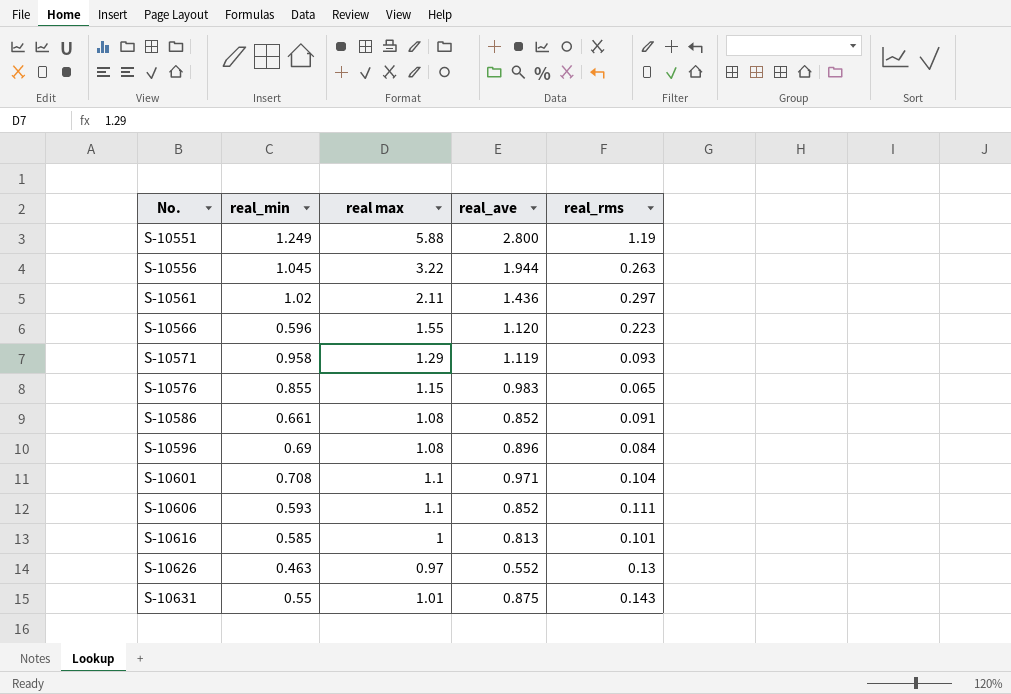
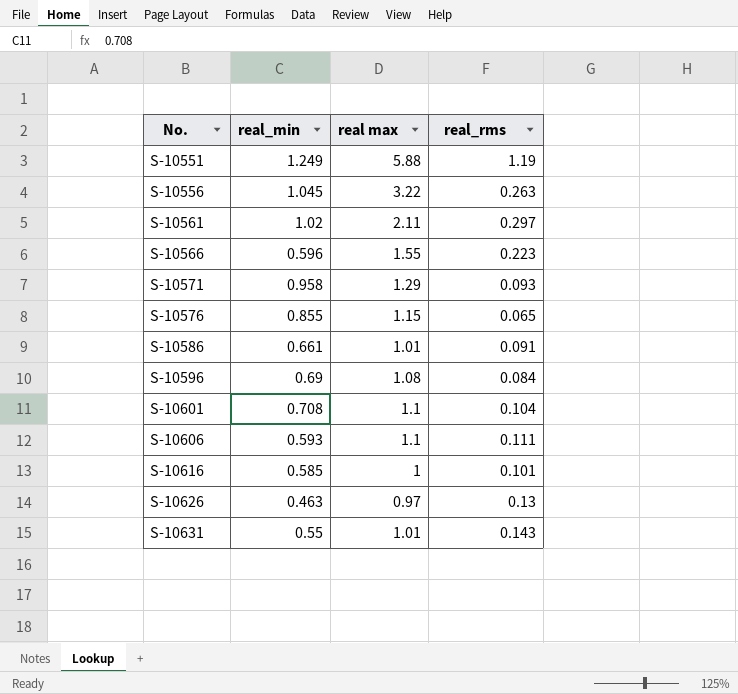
column real_ave | position: 4 -> none
S-10586 | real max: 1.08 -> 1.01

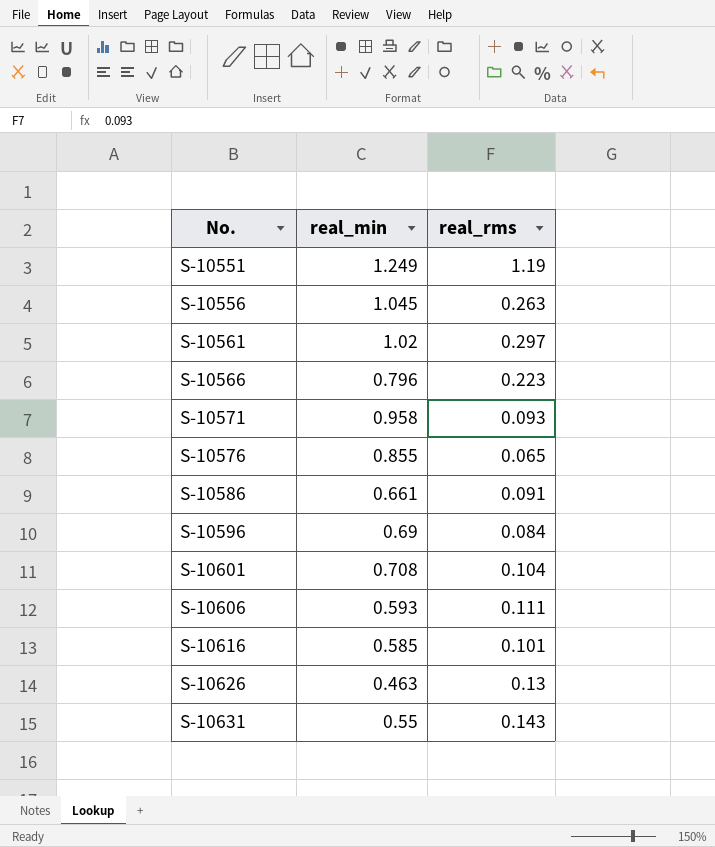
column real max | position: 3 -> none
S-10566 | real_min: 0.596 -> 0.796

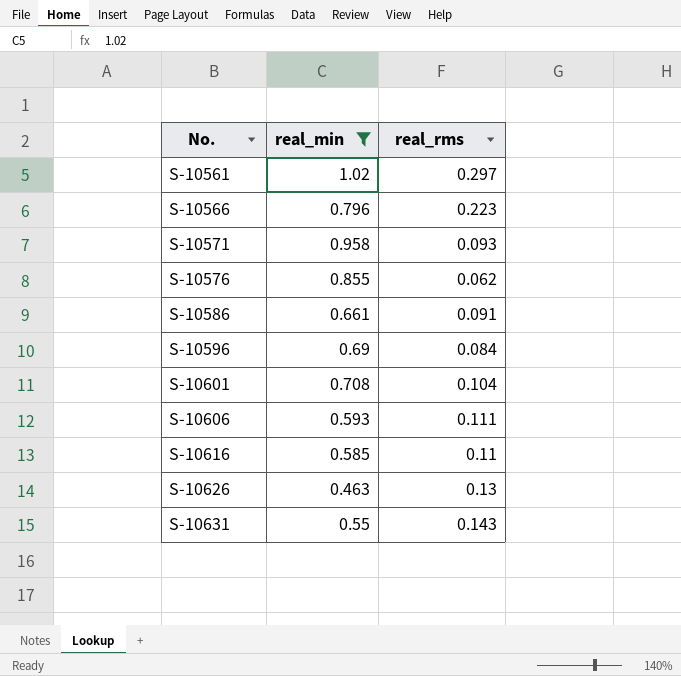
filter: none -> real_min <= 1.02
S-10576 | real_rms: 0.065 -> 0.062
S-10616 | real_rms: 0.101 -> 0.11

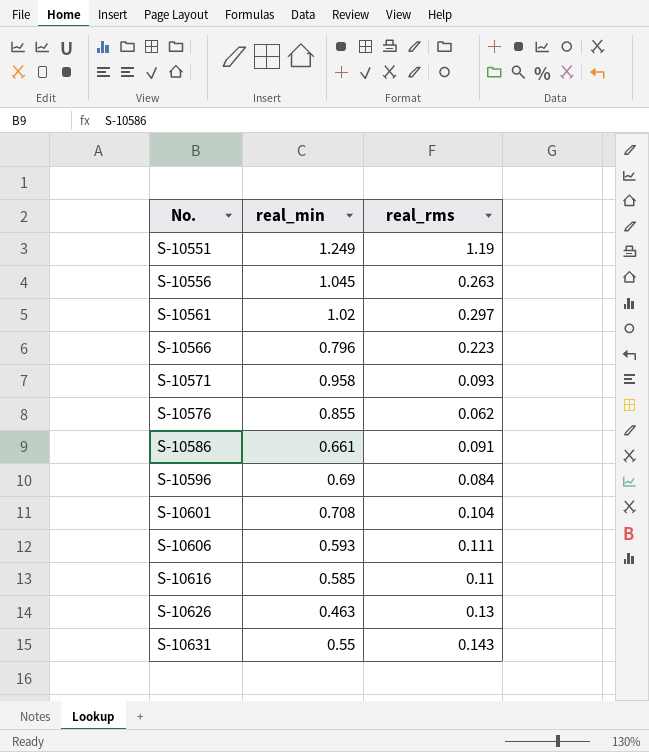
filter: real_min <= 1.02 -> none

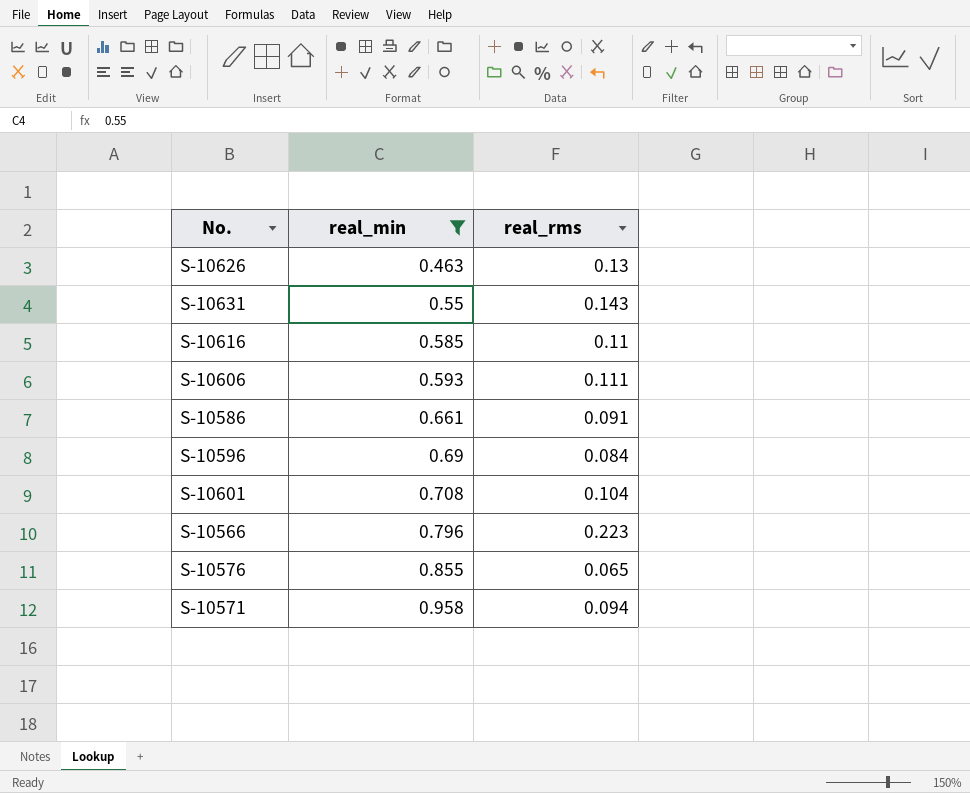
filter: none -> real_min <= 0.958
row order: No. ascending -> real_min ascending
S-10576 | real_rms: 0.062 -> 0.065
S-10571 | real_rms: 0.093 -> 0.094

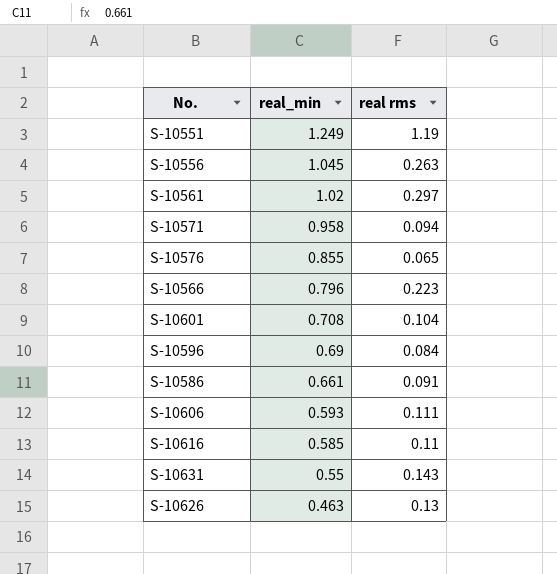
filter: real_min <= 0.958 -> none
row order: real_min ascending -> real_min descending
column name: real_rms -> real rms

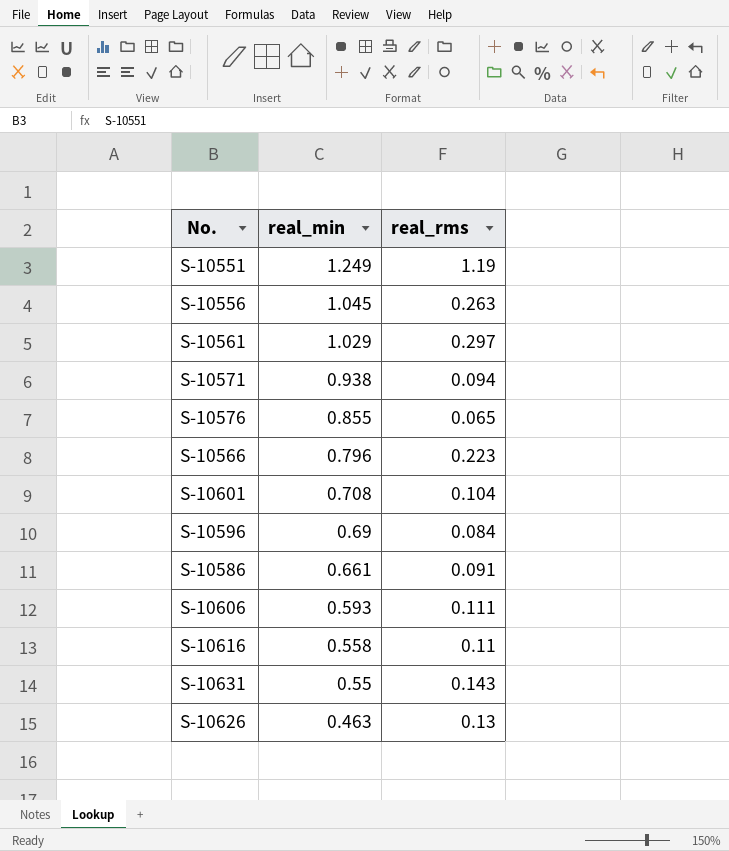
column name: real rms -> real_rms
S-10561 | real_min: 1.02 -> 1.029
S-10571 | real_min: 0.958 -> 0.938
S-10616 | real_min: 0.585 -> 0.558

